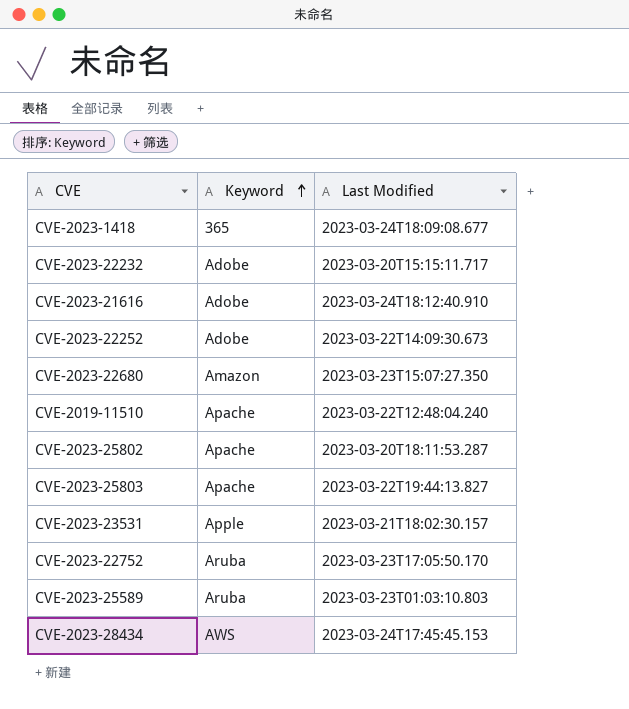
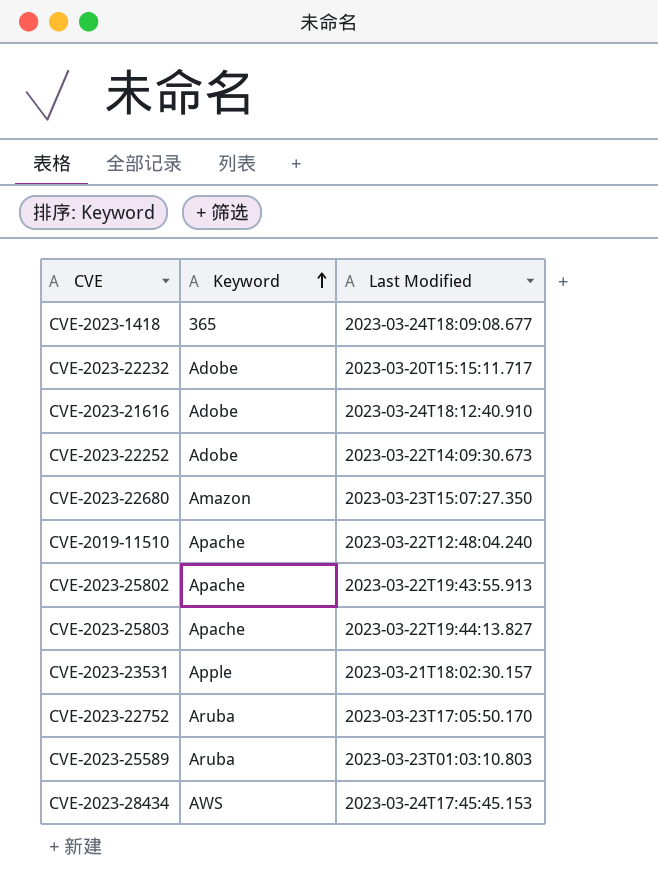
CVE-2023-25802 | Last Modified: 2023-03-20T18:11:53.287 -> 2023-03-22T19:43:55.913

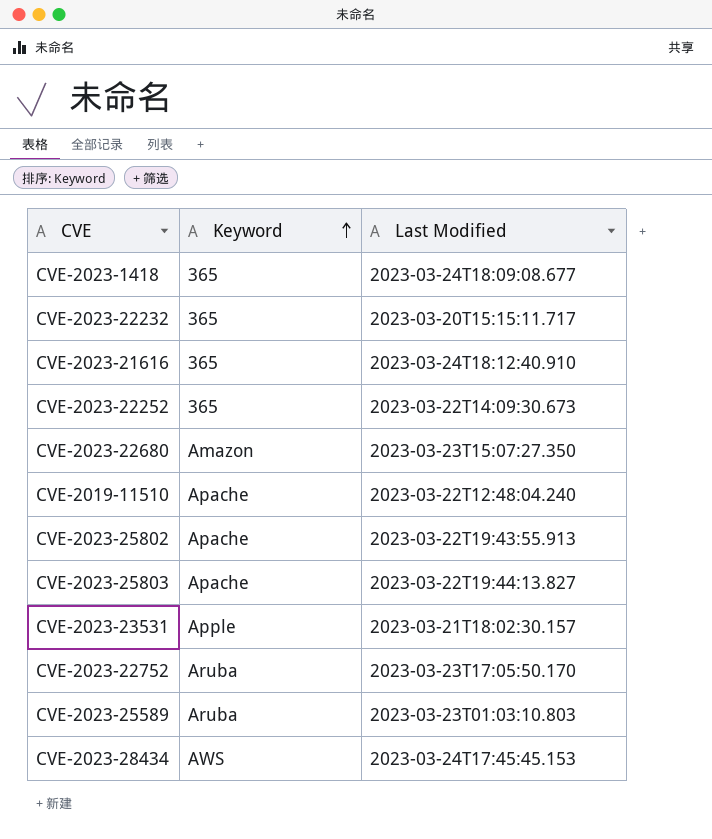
CVE-2023-22232 | Keyword: Adobe -> 365
CVE-2023-21616 | Keyword: Adobe -> 365
CVE-2023-22252 | Keyword: Adobe -> 365

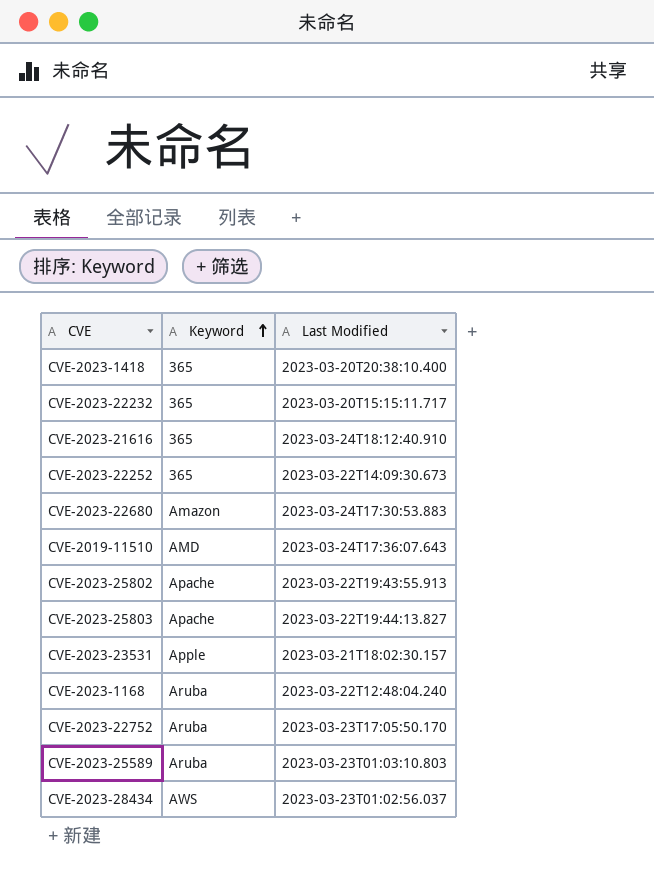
CVE-2023-1418 | Last Modified: 2023-03-24T18:09:08.677 -> 2023-03-20T20:38:10.400
CVE-2023-22680 | Last Modified: 2023-03-23T15:07:27.350 -> 2023-03-24T17:30:53.883
CVE-2019-11510 | Keyword: Apache -> AMD
CVE-2019-11510 | Last Modified: 2023-03-22T12:48:04.240 -> 2023-03-24T17:36:07.643
row CVE-2023-1168: none -> Aruba | 2023-03-22T12:48:04.240
CVE-2023-28434 | Last Modified: 2023-03-24T17:45:45.153 -> 2023-03-23T01:02:56.037

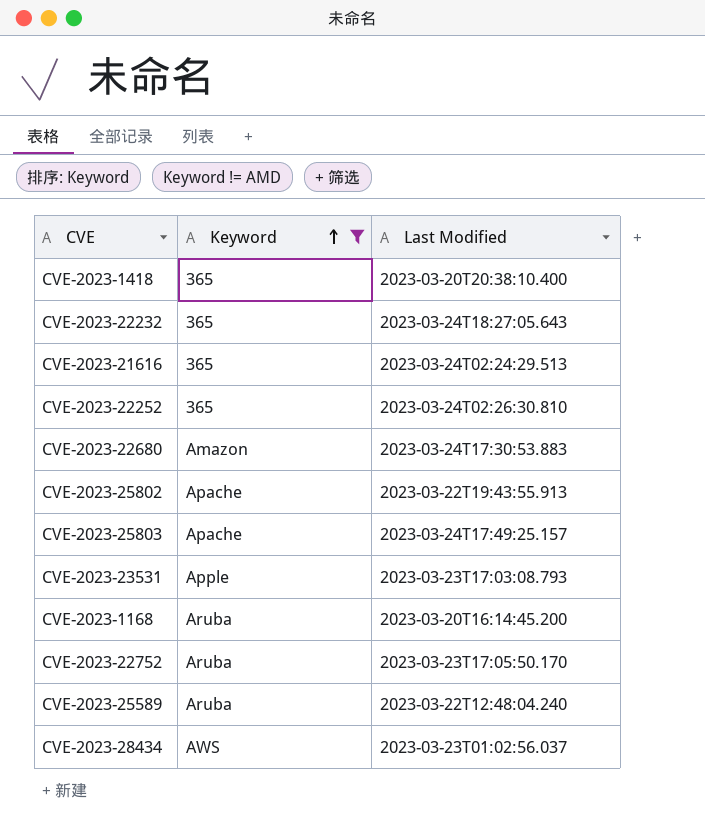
filter: none -> Keyword != AMD
CVE-2023-22232 | Last Modified: 2023-03-20T15:15:11.717 -> 2023-03-24T18:27:05.643
CVE-2023-21616 | Last Modified: 2023-03-24T18:12:40.910 -> 2023-03-24T02:24:29.513
CVE-2023-22252 | Last Modified: 2023-03-22T14:09:30.673 -> 2023-03-24T02:26:30.810
CVE-2023-25803 | Last Modified: 2023-03-22T19:44:13.827 -> 2023-03-24T17:49:25.157
CVE-2023-23531 | Last Modified: 2023-03-21T18:02:30.157 -> 2023-03-23T17:03:08.793
CVE-2023-1168 | Last Modified: 2023-03-22T12:48:04.240 -> 2023-03-20T16:14:45.200
CVE-2023-25589 | Last Modified: 2023-03-23T01:03:10.803 -> 2023-03-22T12:48:04.240

